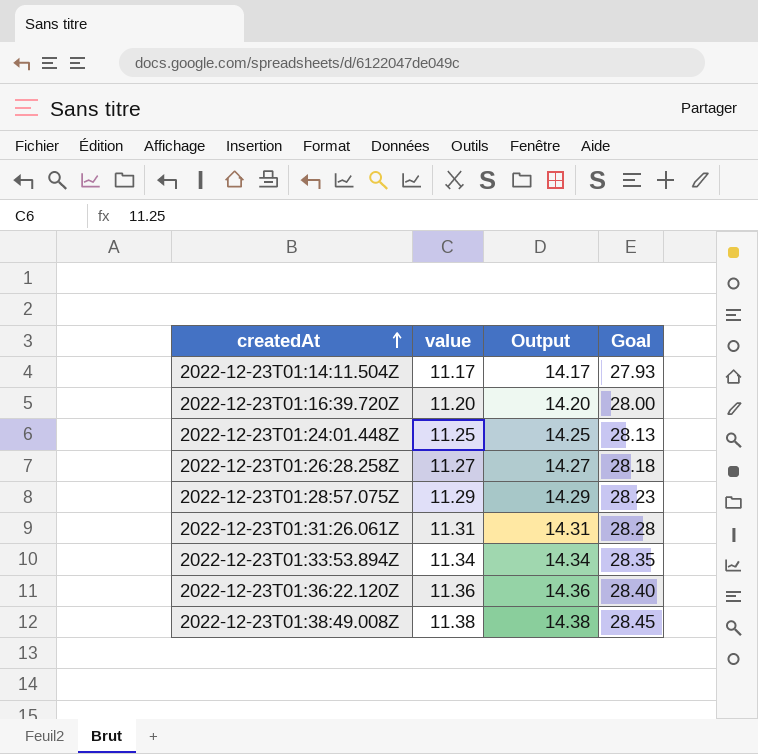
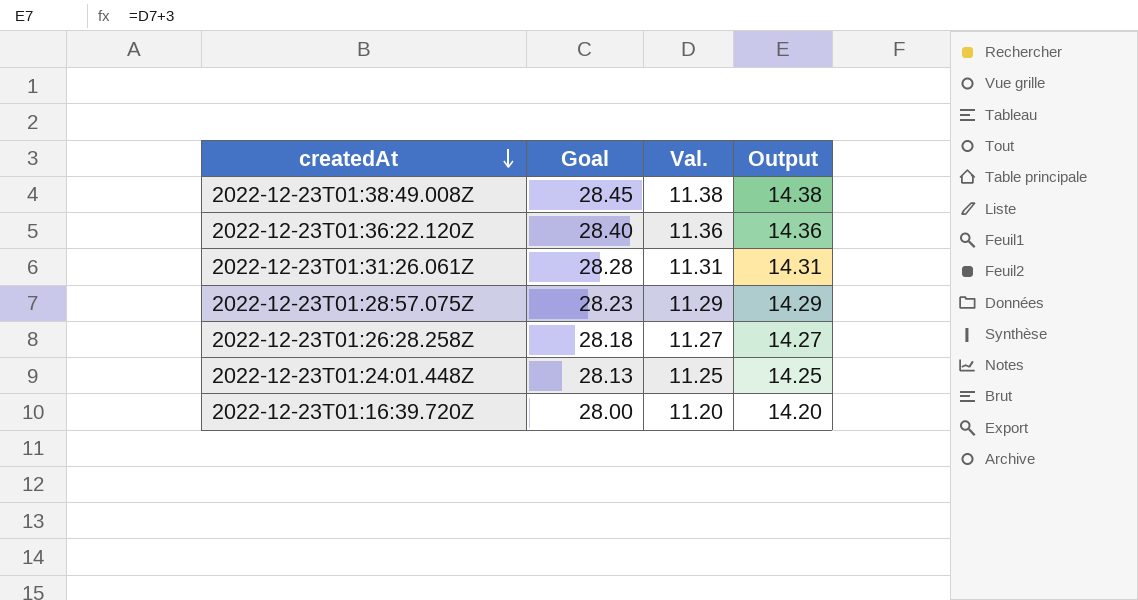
row order: createdAt ascending -> createdAt descending
column Goal | position: 4 -> 2
column name: value -> Val.
row 2022-12-23T01:14:11.504Z: 11.17 | 14.17 | 27.93 -> none
row 2022-12-23T01:33:53.894Z: 11.34 | 14.34 | 28.35 -> none

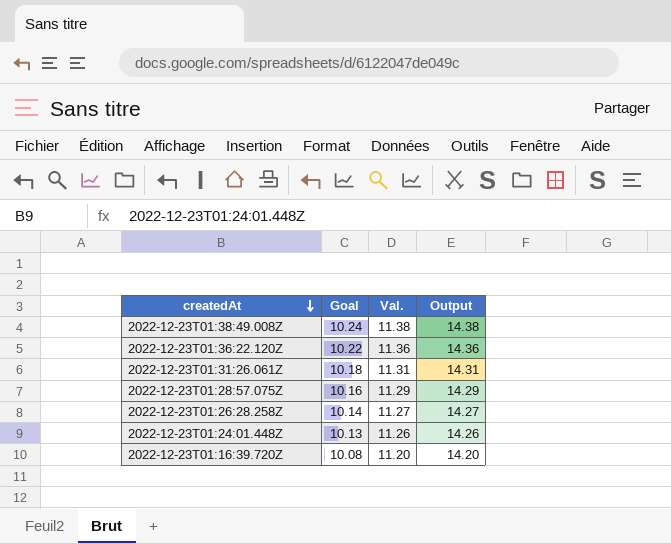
column Goal | formula: [Val.] * 2.5 -> [Val.] * 0.9
2022-12-23T01:24:01.448Z | Val.: 11.25 -> 11.26
2022-12-23T01:24:01.448Z | Output: 14.25 -> 14.26

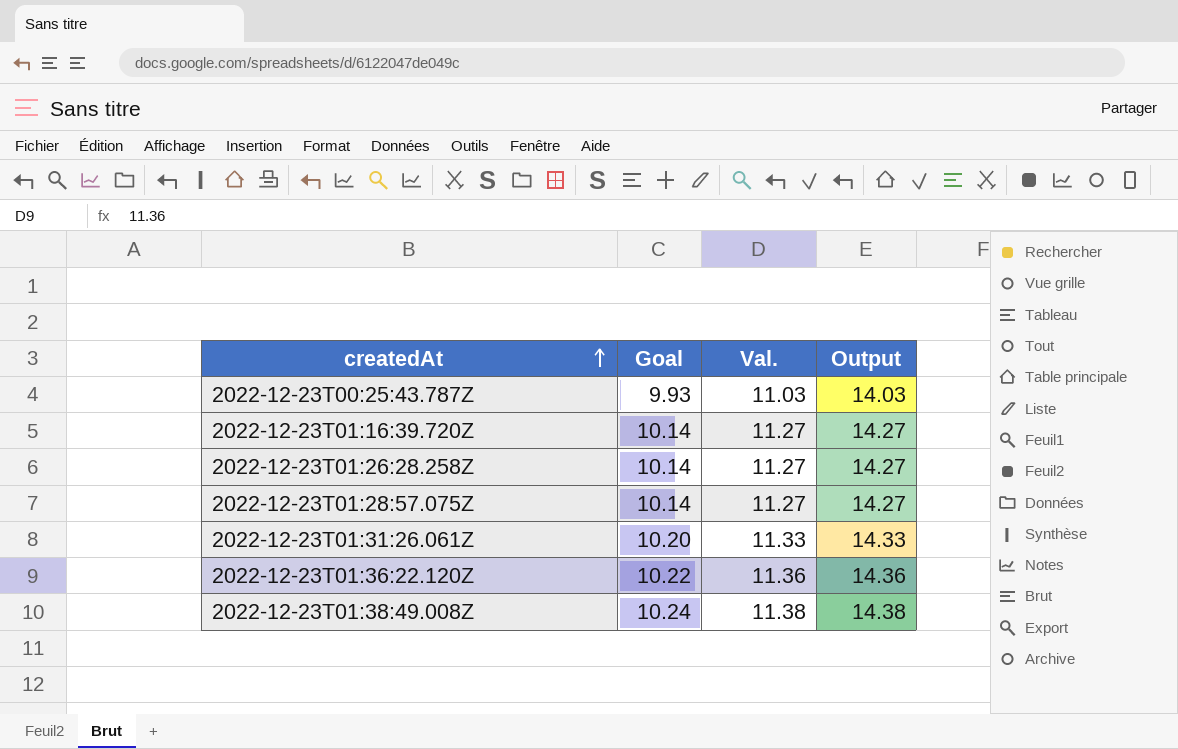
row order: createdAt descending -> createdAt ascending
row 2022-12-23T01:24:01.448Z: 10.13 | 11.26 | 14.26 -> none
row 2022-12-23T00:25:43.787Z: none -> 9.93 | 11.03 | 14.03
2022-12-23T01:16:39.720Z | Goal: 10.08 -> 10.14
2022-12-23T01:16:39.720Z | Val.: 11.20 -> 11.27
2022-12-23T01:16:39.720Z | Output: 14.20 -> 14.27
2022-12-23T01:28:57.075Z | Goal: 10.16 -> 10.14
2022-12-23T01:28:57.075Z | Val.: 11.29 -> 11.27
2022-12-23T01:28:57.075Z | Output: 14.29 -> 14.27
2022-12-23T01:31:26.061Z | Goal: 10.18 -> 10.20
2022-12-23T01:31:26.061Z | Val.: 11.31 -> 11.33
2022-12-23T01:31:26.061Z | Output: 14.31 -> 14.33

